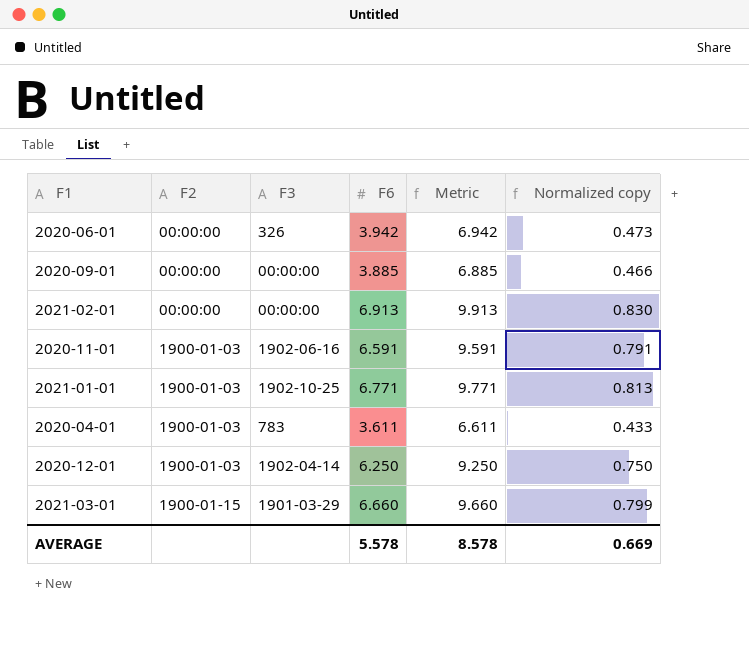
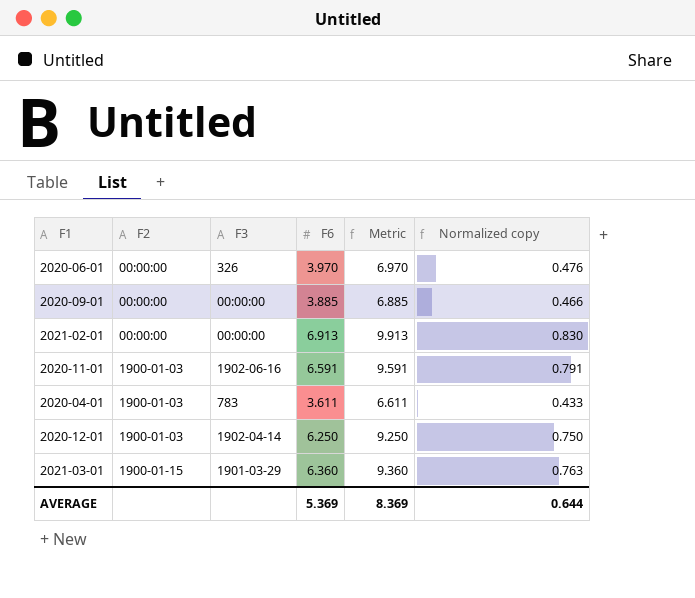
row 2021-01-01: 1900-01-03 | 1902-10-25 | 6.771 | 9.771 | 0.813 -> none
2020-06-01 | F6: 3.942 -> 3.970
2020-06-01 | Metric: 6.942 -> 6.970
2020-06-01 | Normalized copy: 0.473 -> 0.476
2021-03-01 | F6: 6.660 -> 6.360
2021-03-01 | Metric: 9.660 -> 9.360
2021-03-01 | Normalized copy: 0.799 -> 0.763
AVERAGE | F6: 5.578 -> 5.369
AVERAGE | Metric: 8.578 -> 8.369
AVERAGE | Normalized copy: 0.669 -> 0.644

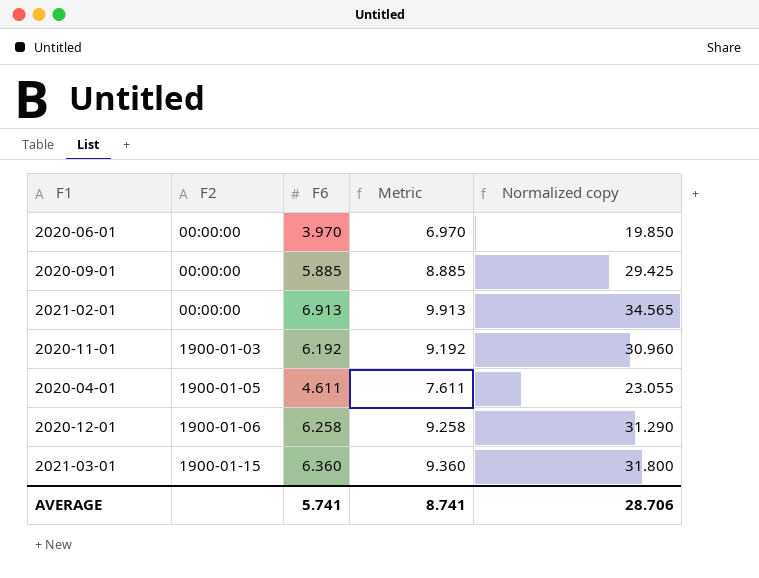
column F3 | position: 3 -> none
column Normalized copy | formula: [F6] * 0.12 -> [F6] * 5
2020-09-01 | F6: 3.885 -> 5.885
2020-09-01 | Metric: 6.885 -> 8.885
2020-11-01 | F6: 6.591 -> 6.192
2020-11-01 | Metric: 9.591 -> 9.192
2020-04-01 | F2: 1900-01-03 -> 1900-01-05
2020-04-01 | F6: 3.611 -> 4.611
2020-04-01 | Metric: 6.611 -> 7.611
2020-12-01 | F2: 1900-01-03 -> 1900-01-06
2020-12-01 | F6: 6.250 -> 6.258
2020-12-01 | Metric: 9.250 -> 9.258
AVERAGE | F6: 5.369 -> 5.741
AVERAGE | Metric: 8.369 -> 8.741
AVERAGE | Normalized copy: 0.644 -> 28.706

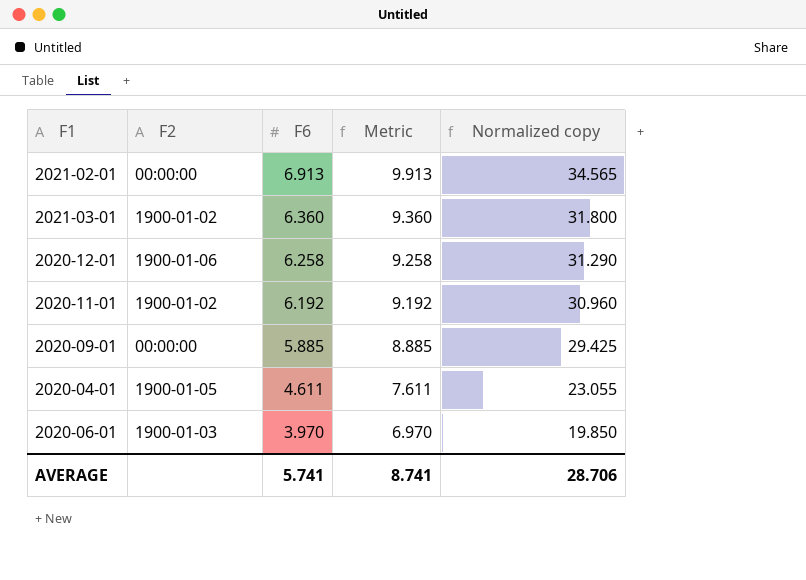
row order: F2 ascending -> F6 descending
2021-03-01 | F2: 1900-01-15 -> 1900-01-02
2020-11-01 | F2: 1900-01-03 -> 1900-01-02
2020-06-01 | F2: 00:00:00 -> 1900-01-03

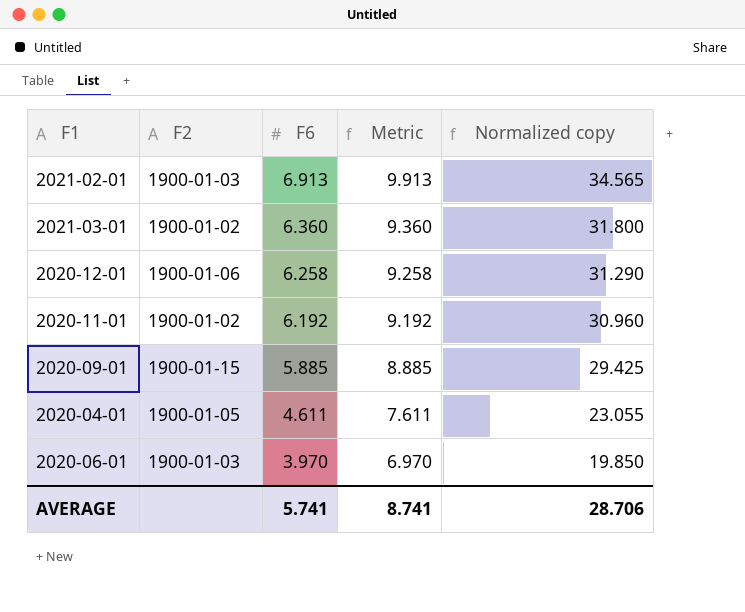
2021-02-01 | F2: 00:00:00 -> 1900-01-03
2020-09-01 | F2: 00:00:00 -> 1900-01-15

